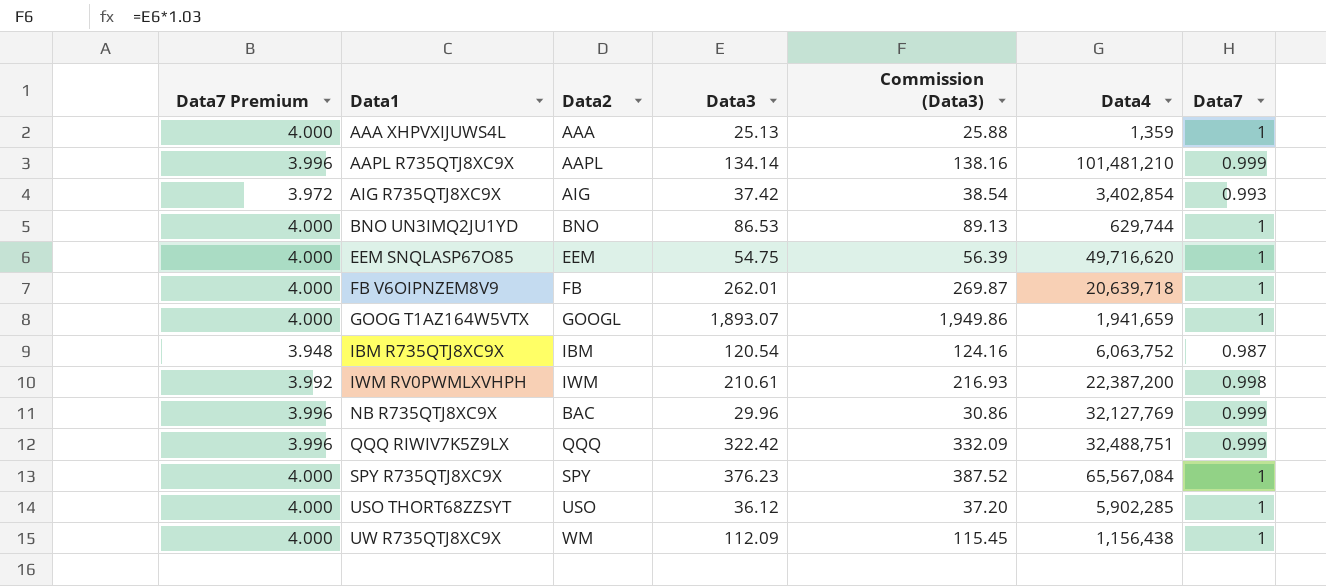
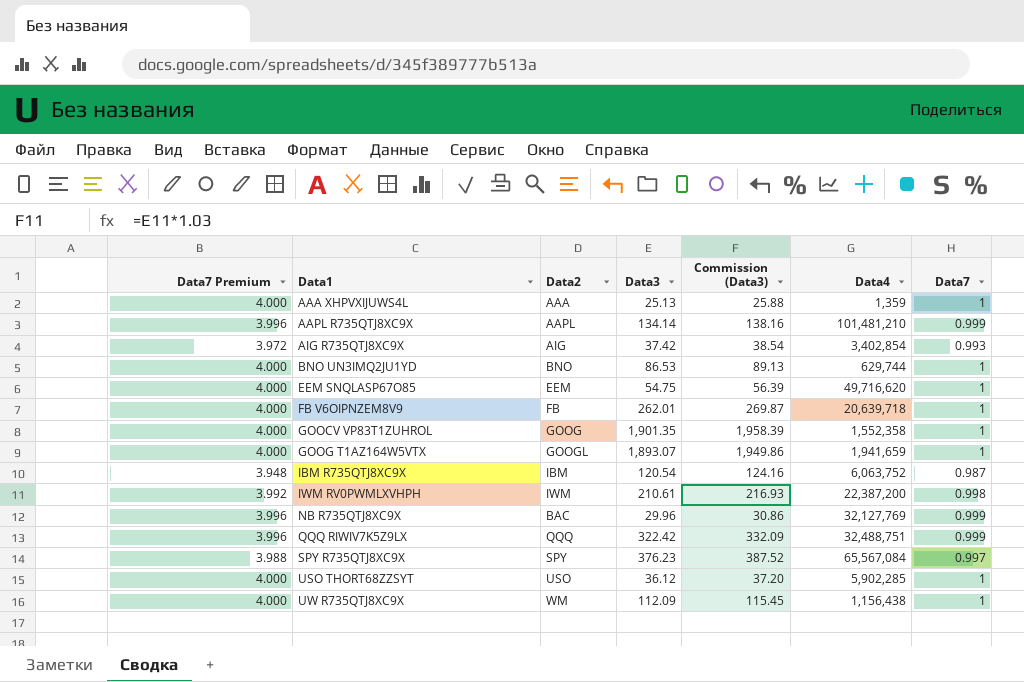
row GOOCV VP83T1ZUHROL: none -> 4.000 | GOOG | 1,901.35 | 1,958.39 | 1,552,358 | 1
SPY R735QTJ8XC9X | Data7 Premium: 4.000 -> 3.988
SPY R735QTJ8XC9X | Data7: 1 -> 0.997

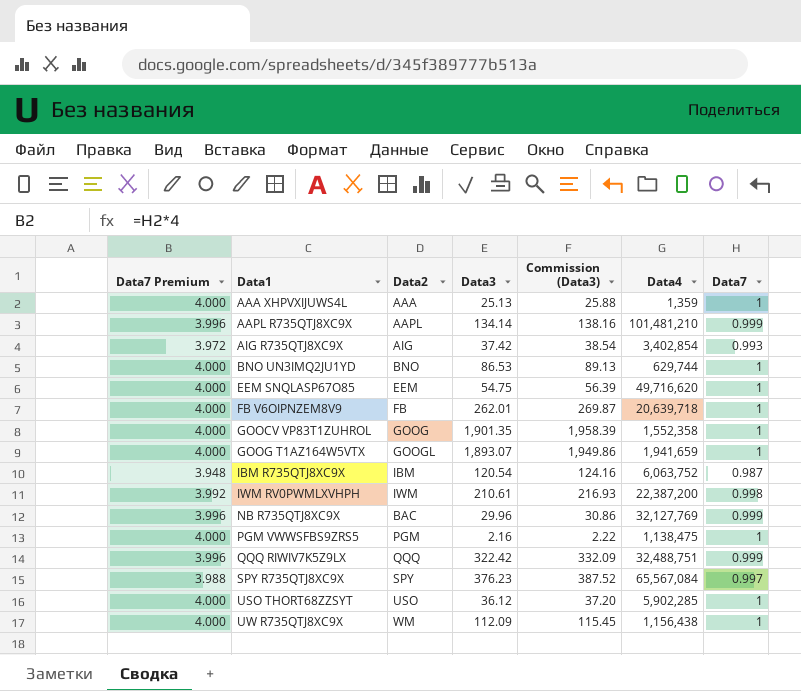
row PGM VWWSFBS9ZRS5: none -> 4.000 | PGM | 2.16 | 2.22 | 1,138,475 | 1

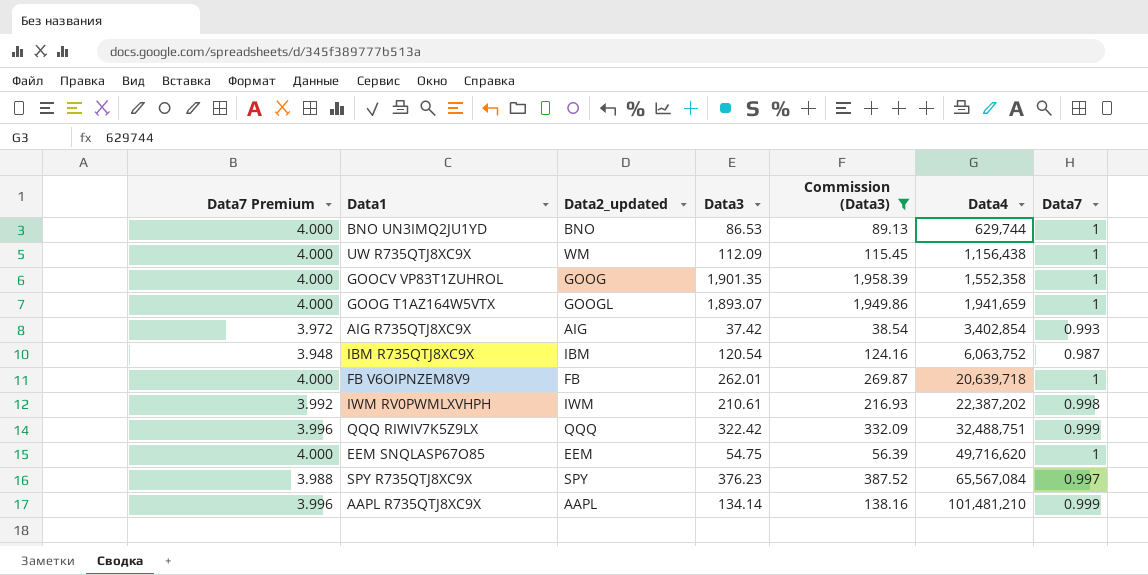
filter: none -> Commission (Data3) >= 38.54
row order: Data1 ascending -> Data4 ascending
column name: Data2 -> Data2_updated
IWM RV0PWMLXVHPH | Data4: 22,387,200 -> 22,387,202

